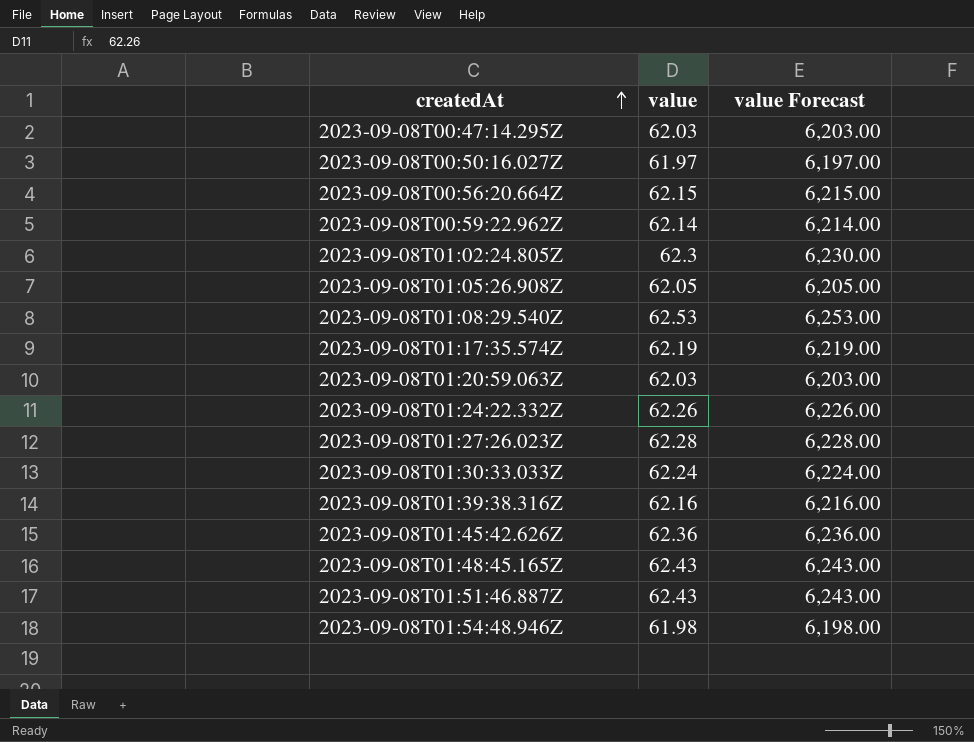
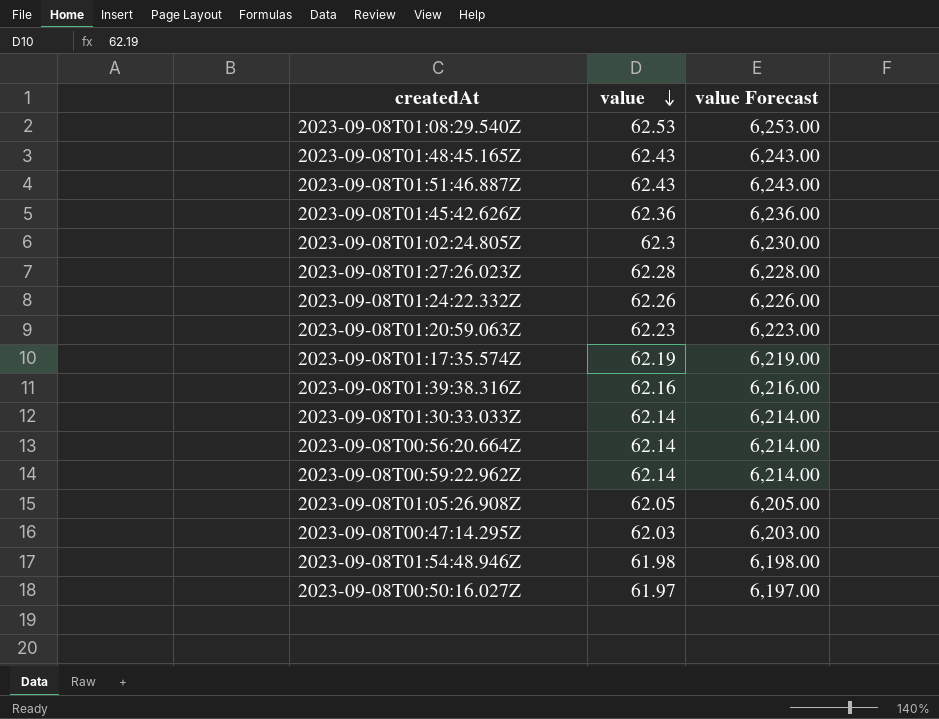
row order: createdAt ascending -> value descending
2023-09-08T01:20:59.063Z | value: 62.03 -> 62.23
2023-09-08T01:20:59.063Z | value Forecast: 6,203.00 -> 6,223.00
2023-09-08T01:30:33.033Z | value: 62.24 -> 62.14
2023-09-08T01:30:33.033Z | value Forecast: 6,224.00 -> 6,214.00
2023-09-08T00:56:20.664Z | value: 62.15 -> 62.14
2023-09-08T00:56:20.664Z | value Forecast: 6,215.00 -> 6,214.00

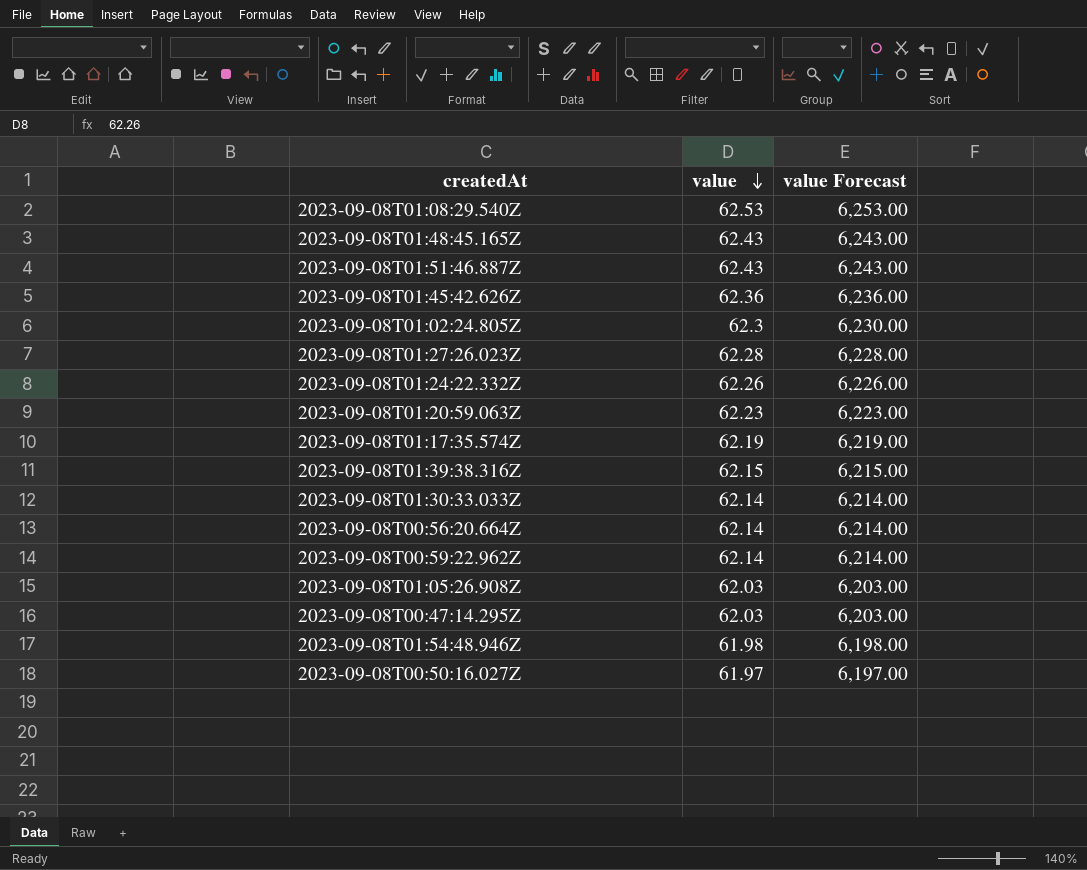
2023-09-08T01:39:38.316Z | value: 62.16 -> 62.15
2023-09-08T01:39:38.316Z | value Forecast: 6,216.00 -> 6,215.00
2023-09-08T01:05:26.908Z | value: 62.05 -> 62.03
2023-09-08T01:05:26.908Z | value Forecast: 6,205.00 -> 6,203.00

